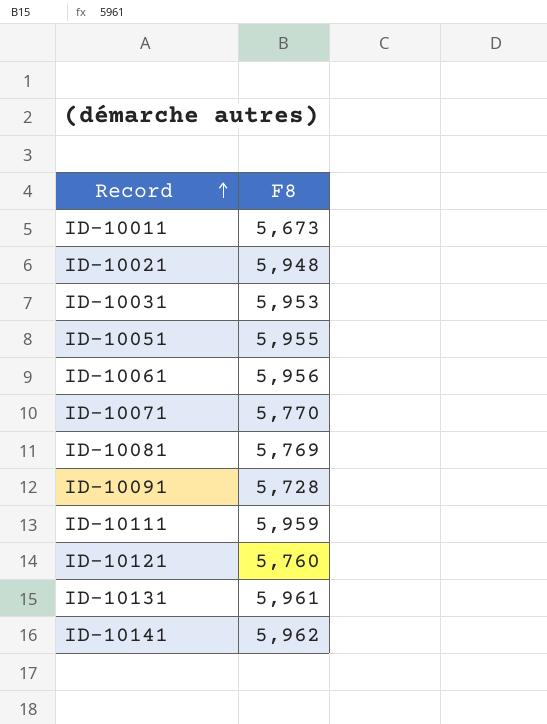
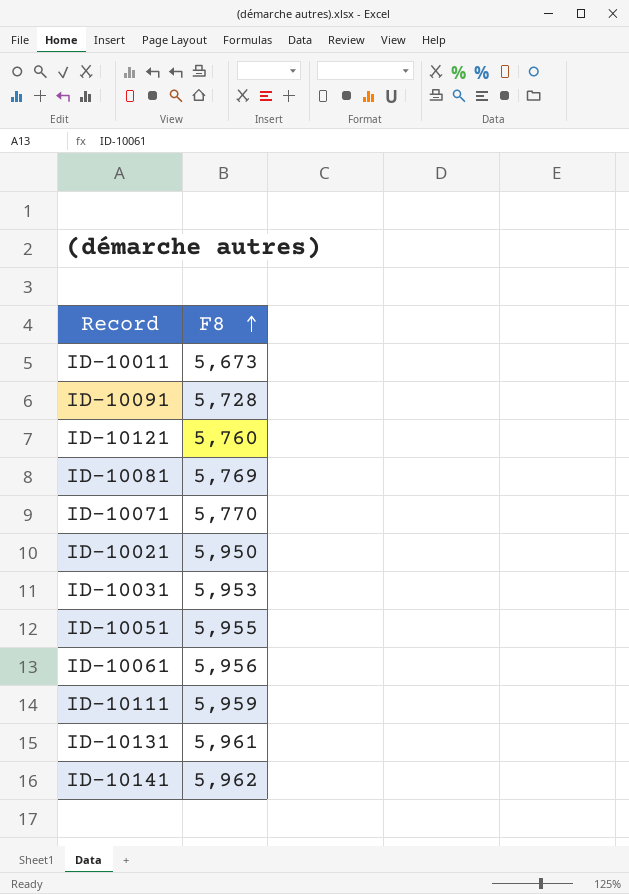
row order: Record ascending -> F8 ascending
ID-10021 | F8: 5,948 -> 5,950

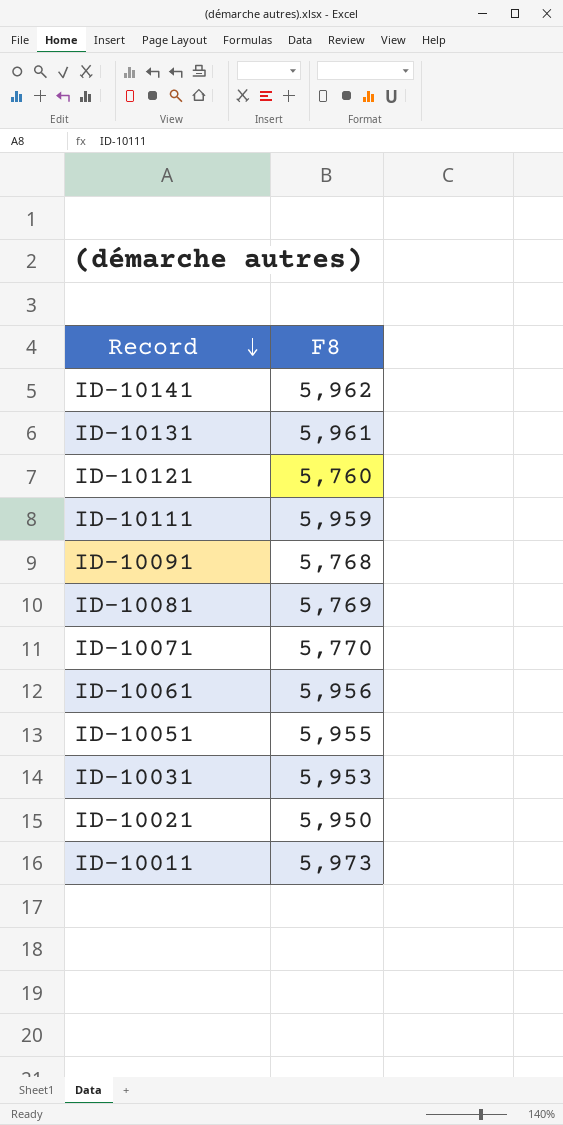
row order: F8 ascending -> Record descending
ID-10091 | F8: 5,728 -> 5,768
ID-10011 | F8: 5,673 -> 5,973

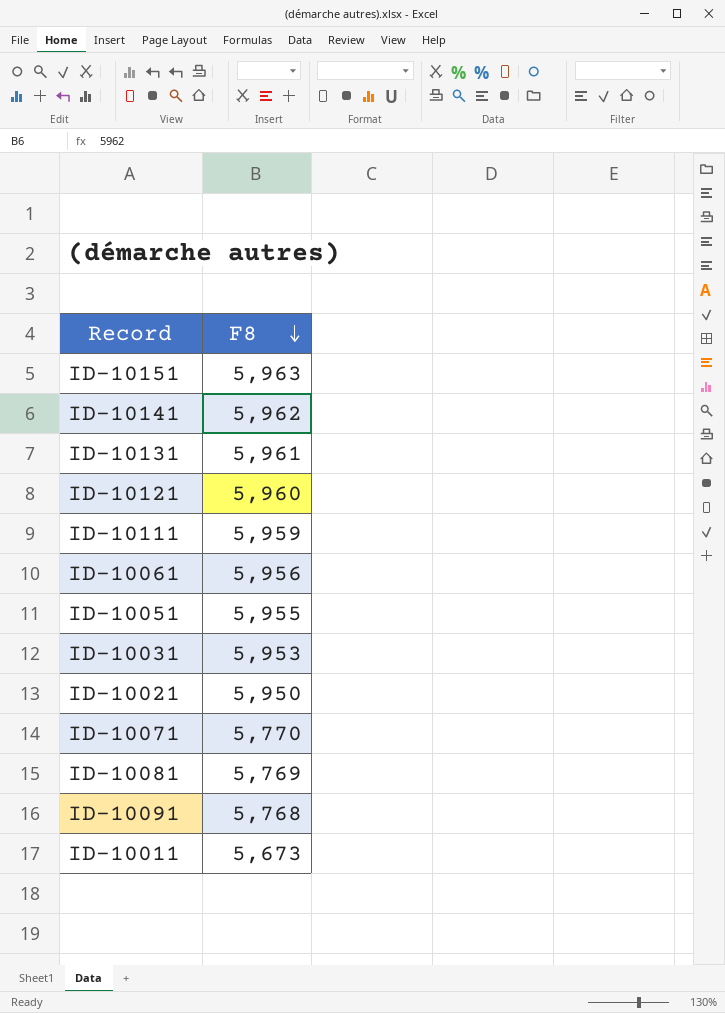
row order: Record descending -> F8 descending
row ID-10151: none -> 5,963
ID-10121 | F8: 5,760 -> 5,960
ID-10011 | F8: 5,973 -> 5,673

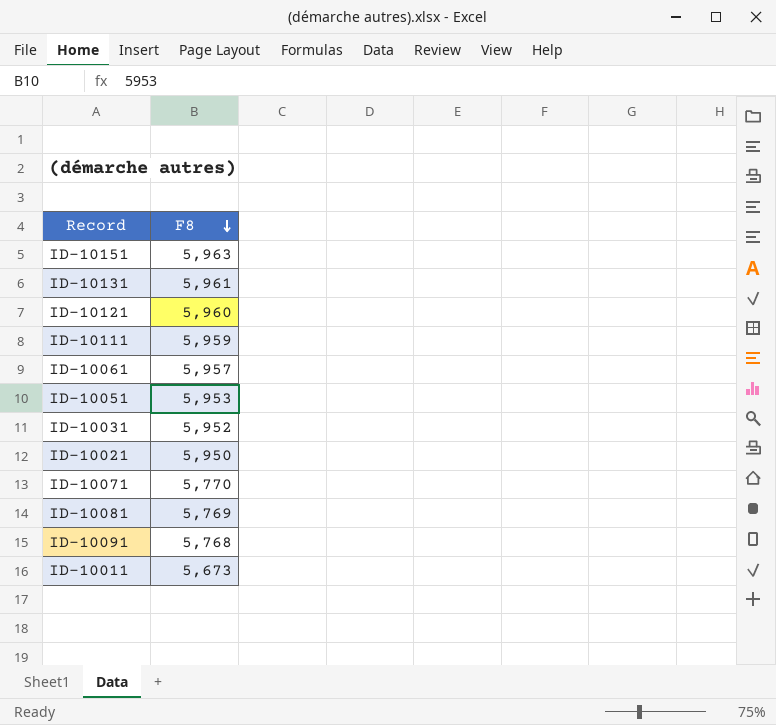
row ID-10141: 5,962 -> none
ID-10061 | F8: 5,956 -> 5,957
ID-10051 | F8: 5,955 -> 5,953
ID-10031 | F8: 5,953 -> 5,952

